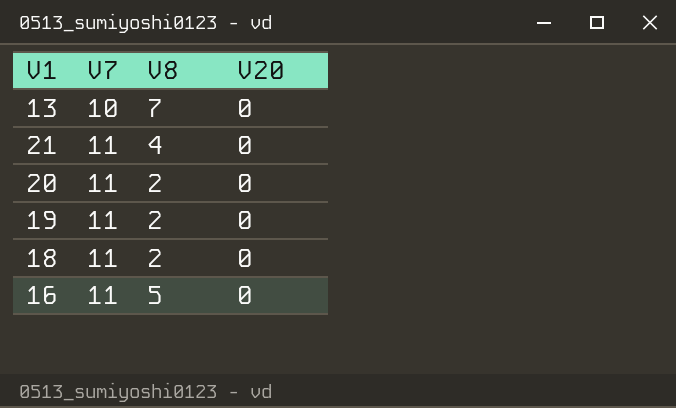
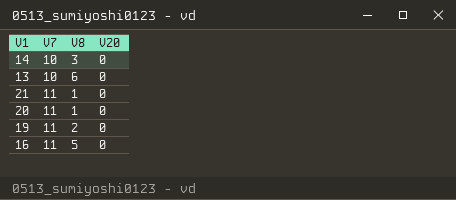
row 18: 11 | 2 | 0 -> none
row 14: none -> 10 | 3 | 0
13 | V8: 7 -> 6
21 | V8: 4 -> 1
20 | V8: 2 -> 1

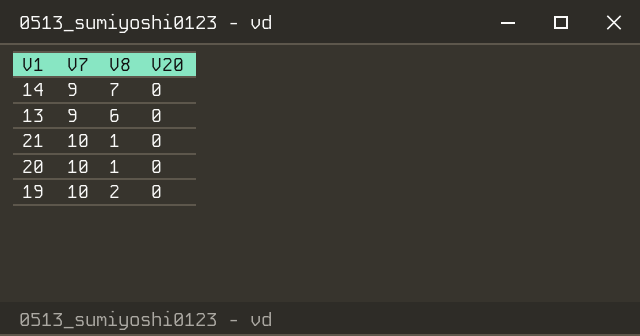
row 16: 11 | 5 | 0 -> none
14 | V7: 10 -> 9
14 | V8: 3 -> 7
13 | V7: 10 -> 9
21 | V7: 11 -> 10
20 | V7: 11 -> 10
19 | V7: 11 -> 10

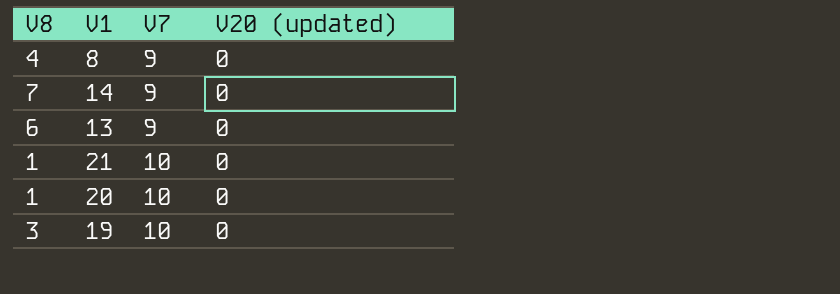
column V8 | position: 3 -> 1
column name: V20 -> V20 (updated)
row 8: none -> 4 | 9 | 0
19 | V8: 2 -> 3

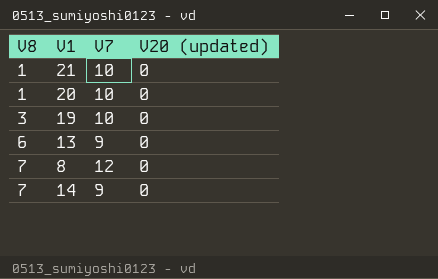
row order: V7 ascending -> V8 ascending
8 | V8: 4 -> 7
8 | V7: 9 -> 12

